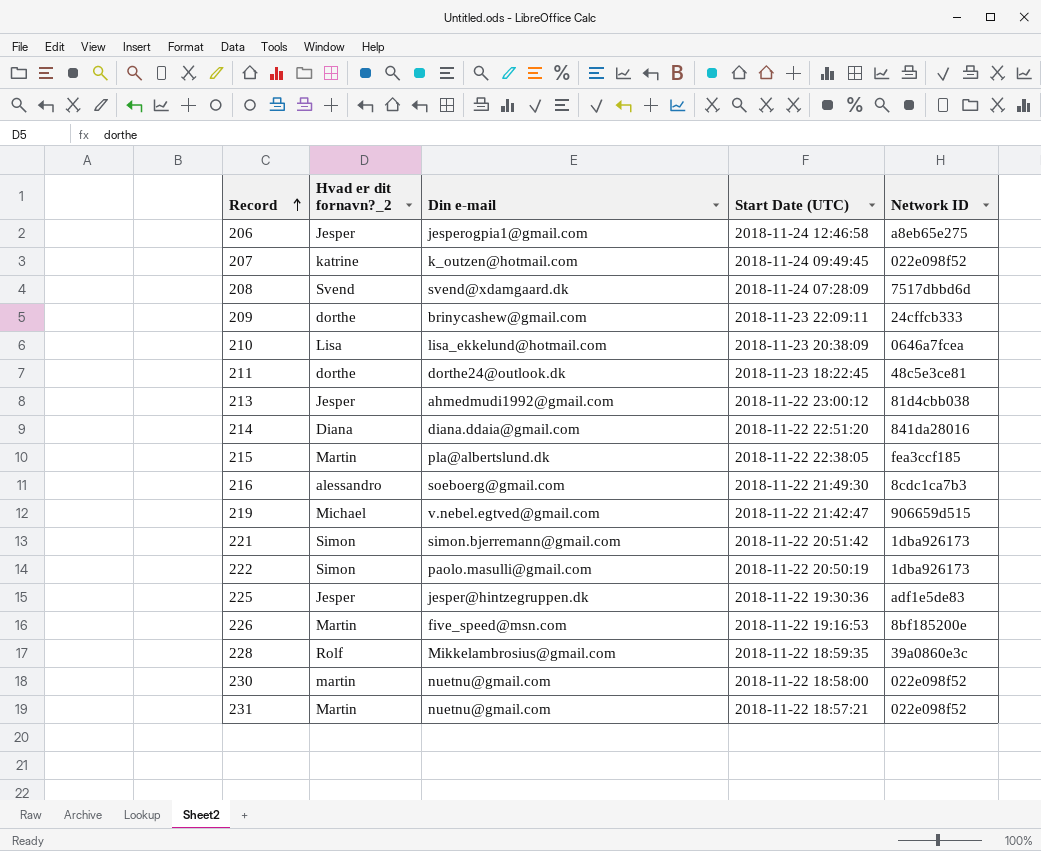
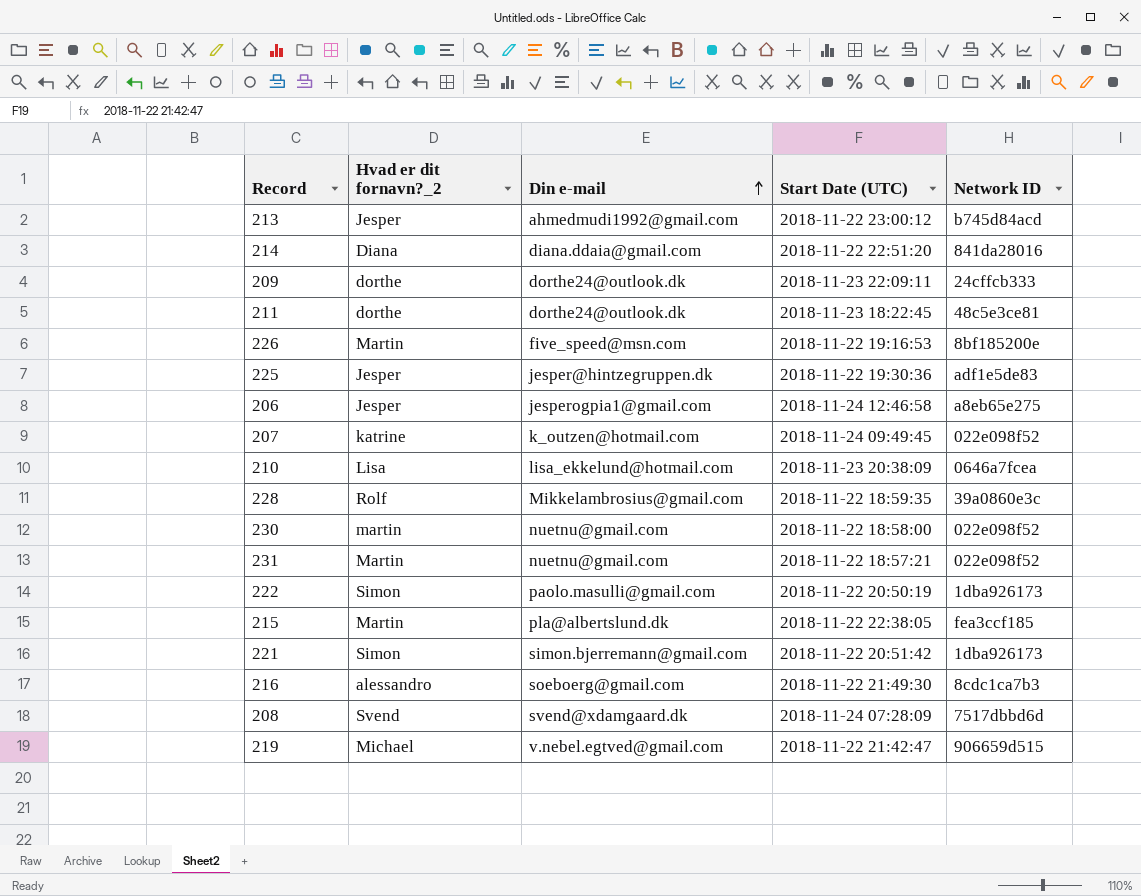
row order: Record ascending -> Din e-mail ascending
213 | Network ID: 81d4cbb038 -> b745d84acd
209 | Din e-mail: brinycashew@gmail.com -> dorthe24@outlook.dk

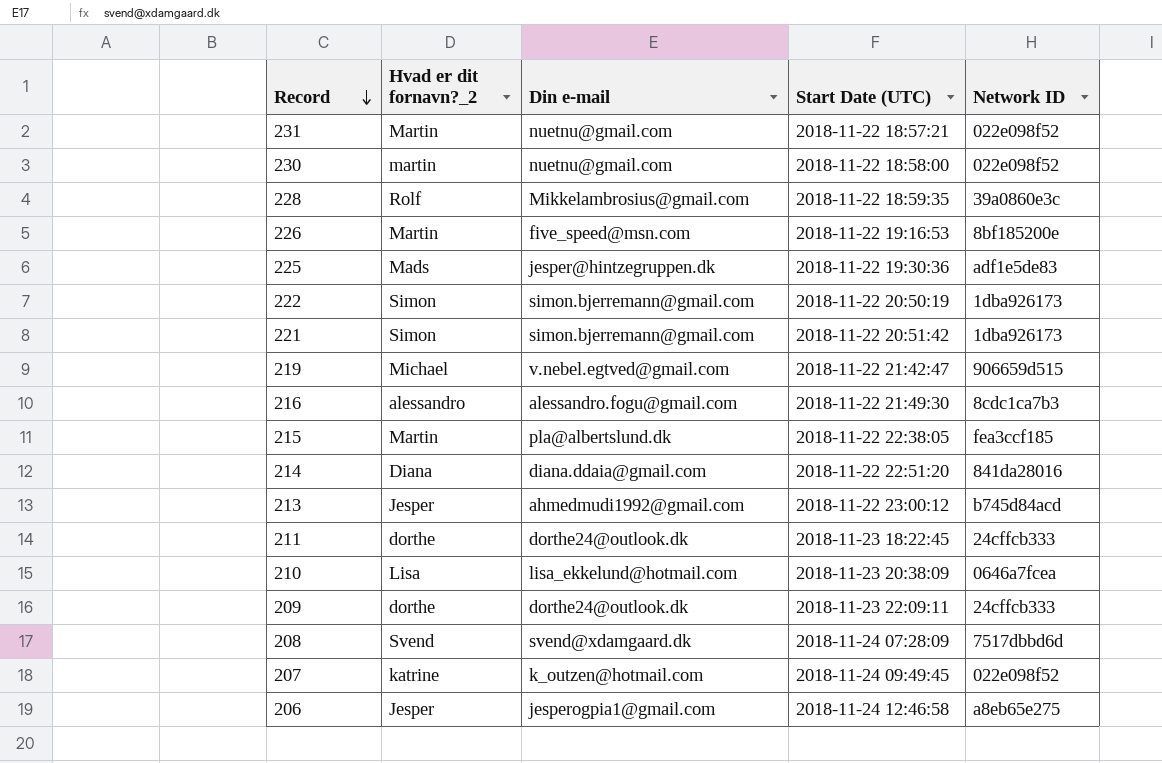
row order: Din e-mail ascending -> Record descending
225 | Hvad er dit fornavn?_2: Jesper -> Mads
222 | Din e-mail: paolo.masulli@gmail.com -> simon.bjerremann@gmail.com
216 | Din e-mail: soeboerg@gmail.com -> alessandro.fogu@gmail.com
211 | Network ID: 48c5e3ce81 -> 24cffcb333

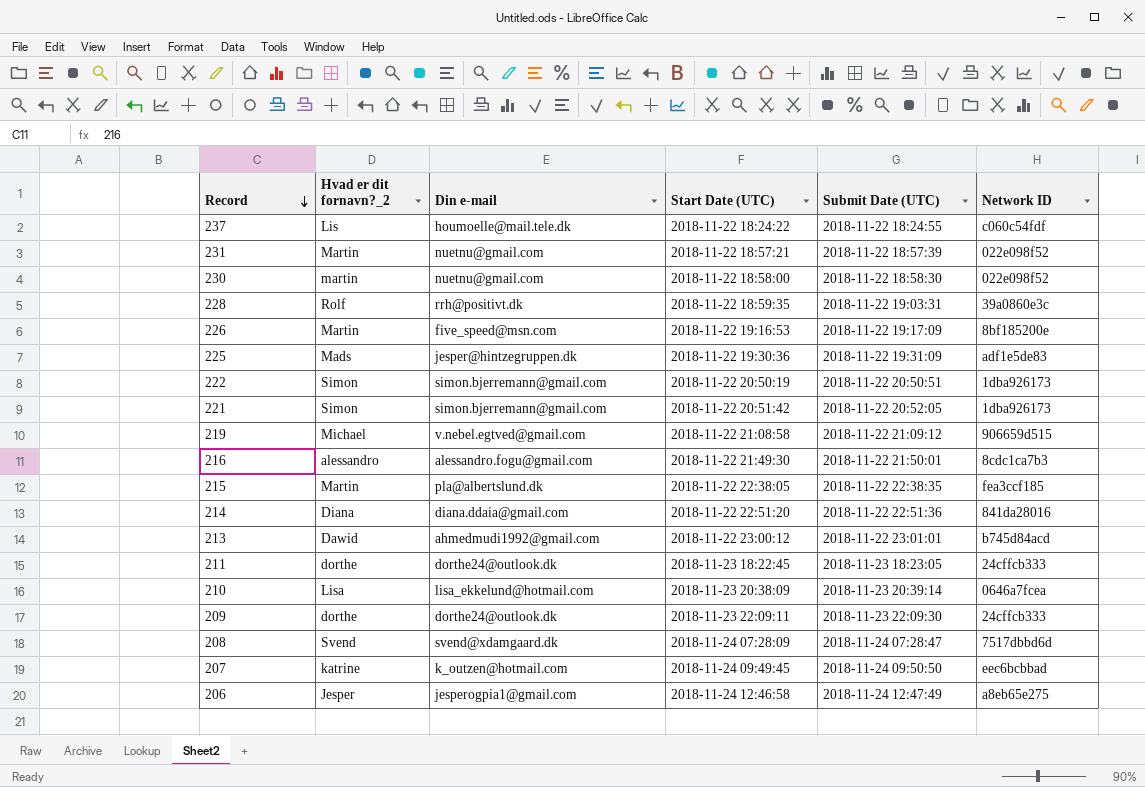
column Submit Date (UTC) | position: none -> 5
row 237: none -> Lis | houmoelle@mail.tele.dk | 2018-11-22 18:24:22 | 2018-11-22 18:24:55 | c060c54fdf
228 | Din e-mail: Mikkelambrosius@gmail.com -> rrh@positivt.dk
219 | Start Date (UTC): 2018-11-22 21:42:47 -> 2018-11-22 21:08:58
213 | Hvad er dit fornavn?_2: Jesper -> Dawid
207 | Network ID: 022e098f52 -> eec6bcbbad

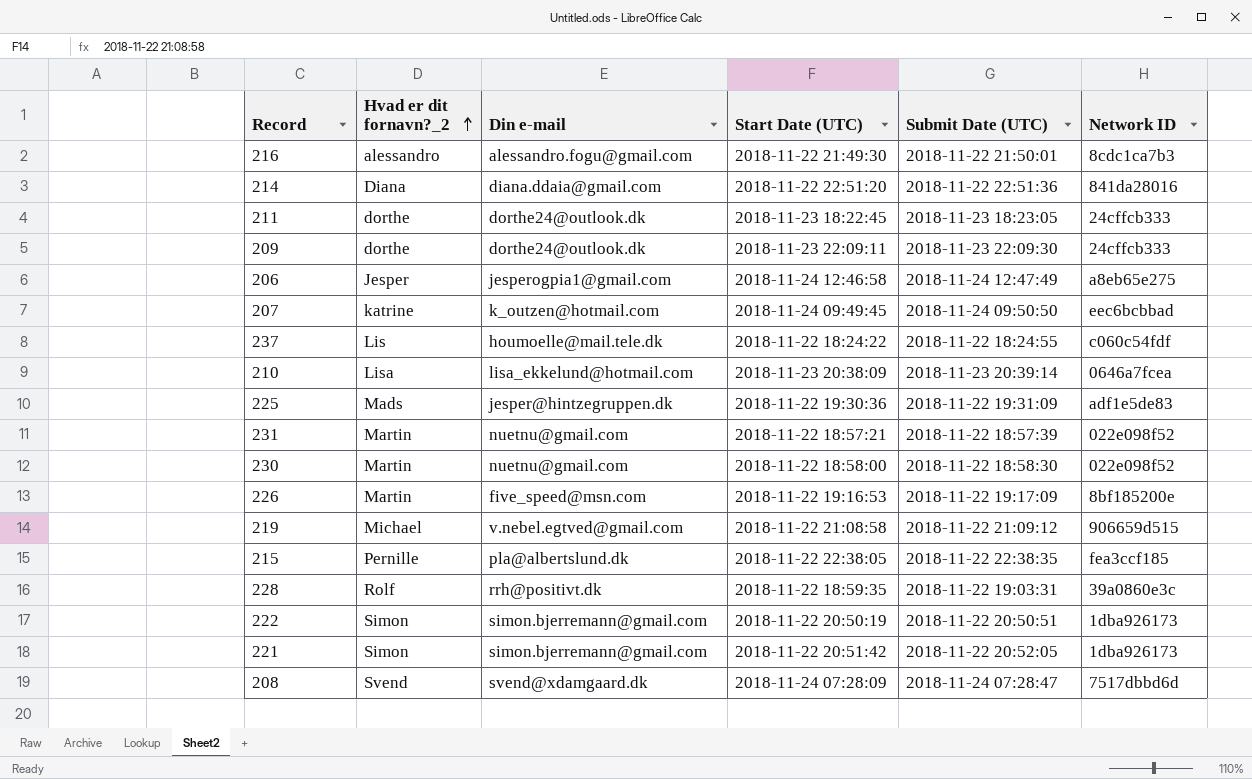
row order: Record descending -> Hvad er dit fornavn?_2 ascending
row 213: Dawid | ahmedmudi1992@gmail.com | 2018-11-22 23:00:12 | 2018-11-22 23:01:01 | b745d84acd -> none
230 | Hvad er dit fornavn?_2: martin -> Martin
215 | Hvad er dit fornavn?_2: Martin -> Pernille

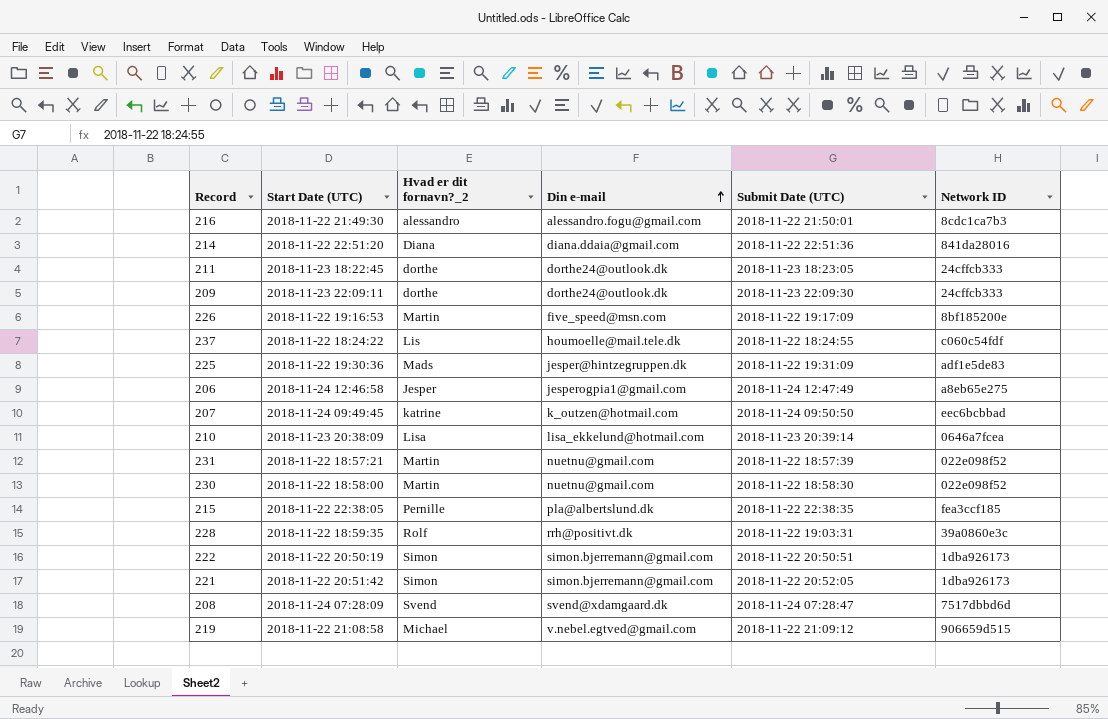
row order: Hvad er dit fornavn?_2 ascending -> Din e-mail ascending
column Start Date (UTC) | position: 4 -> 2

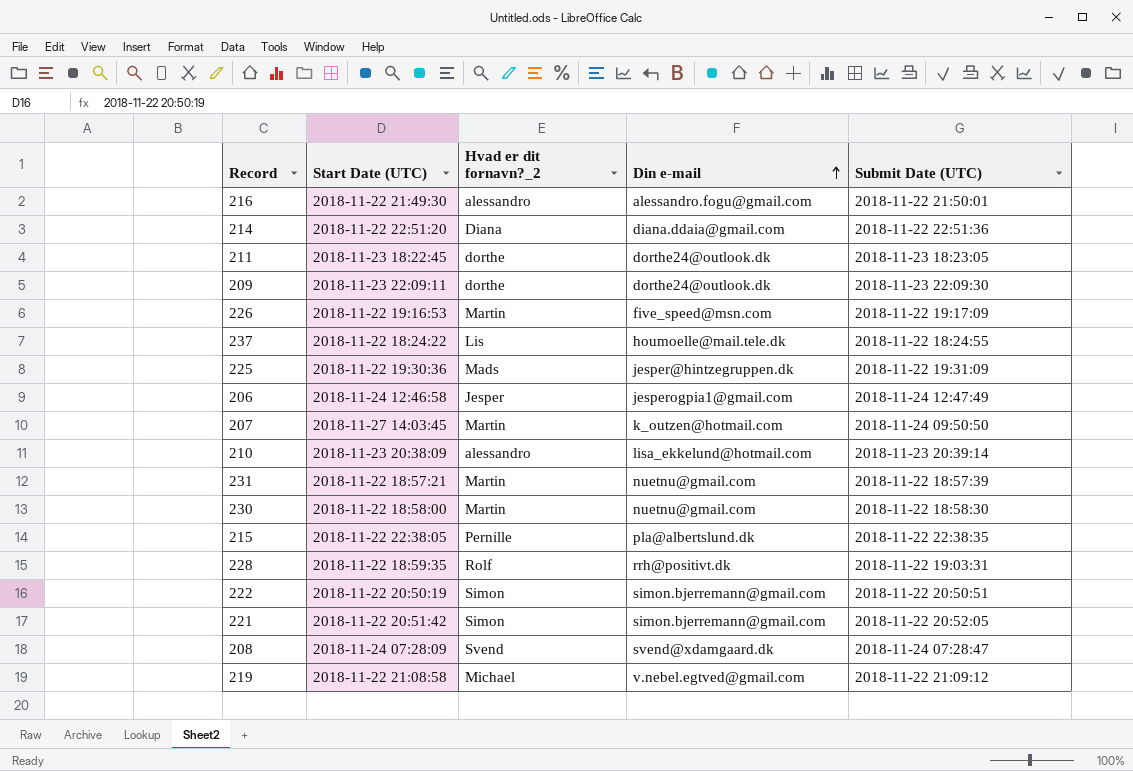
column Network ID | position: 6 -> none
207 | Start Date (UTC): 2018-11-24 09:49:45 -> 2018-11-27 14:03:45
207 | Hvad er dit fornavn?_2: katrine -> Martin
210 | Hvad er dit fornavn?_2: Lisa -> alessandro

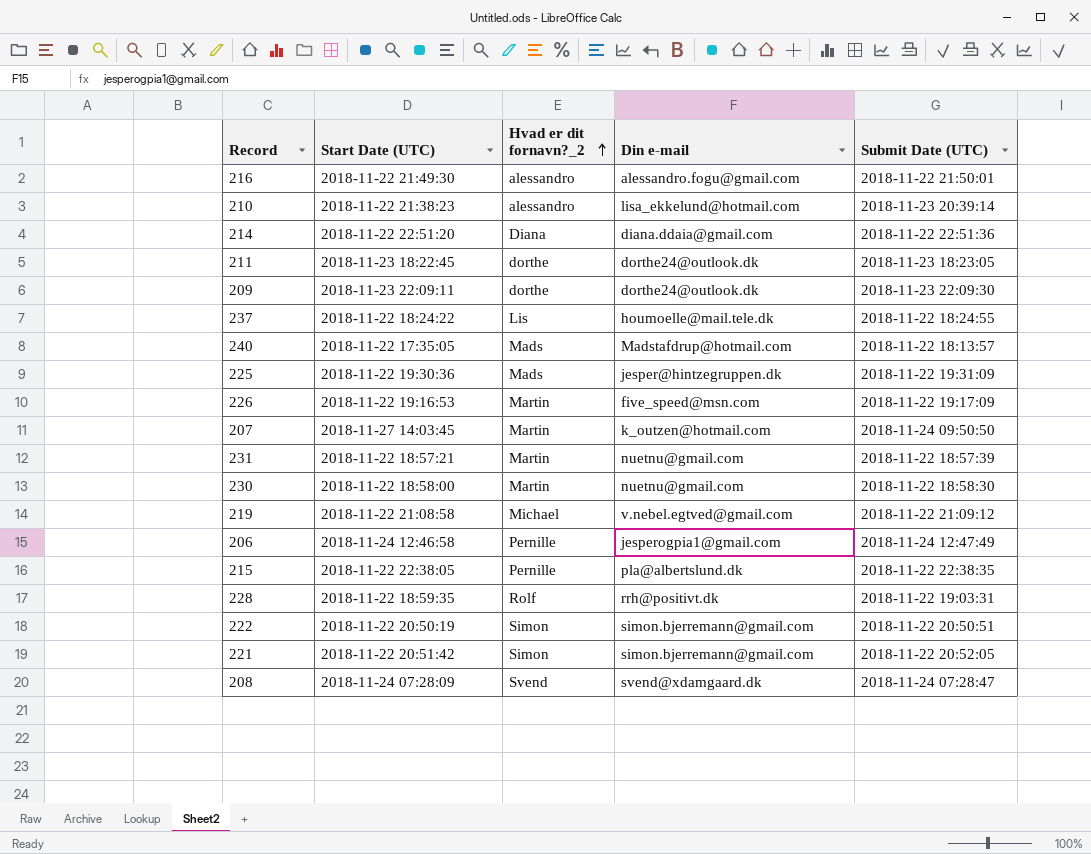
row order: Din e-mail ascending -> Hvad er dit fornavn?_2 ascending
210 | Start Date (UTC): 2018-11-23 20:38:09 -> 2018-11-22 21:38:23
row 240: none -> 2018-11-22 17:35:05 | Mads | Madstafdrup@hotmail.com | 2018-11-22 18:13:57
206 | Hvad er dit fornavn?_2: Jesper -> Pernille

